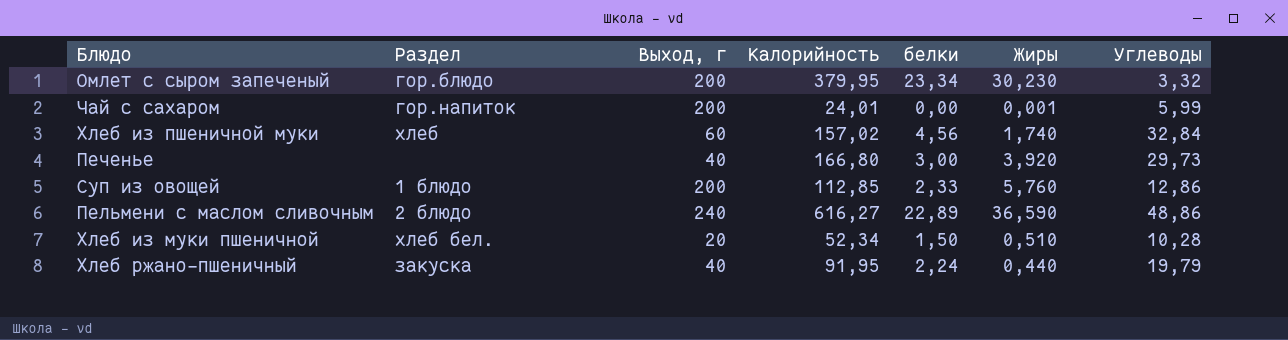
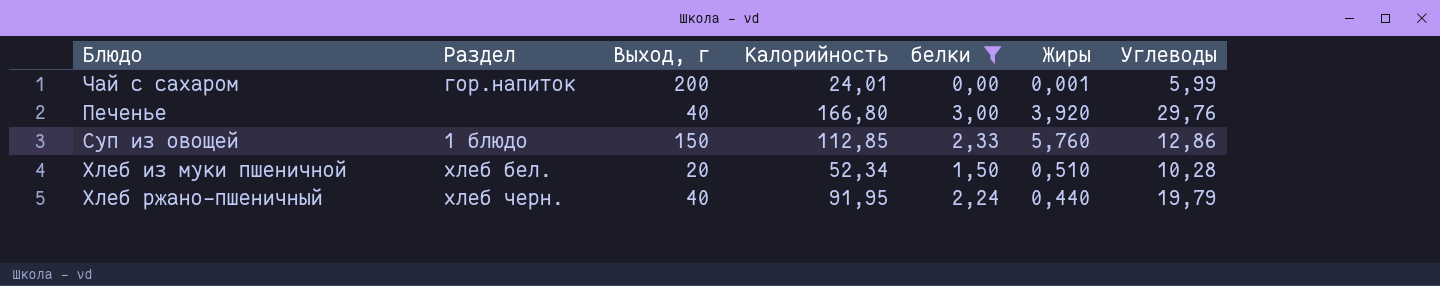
filter: none -> белки <= 3,00
Печенье | Углеводы: 29,73 -> 29,76
Суп из овощей | Выход, г: 200 -> 150
Хлеб ржано-пшеничный | Раздел: закуска -> хлеб черн.

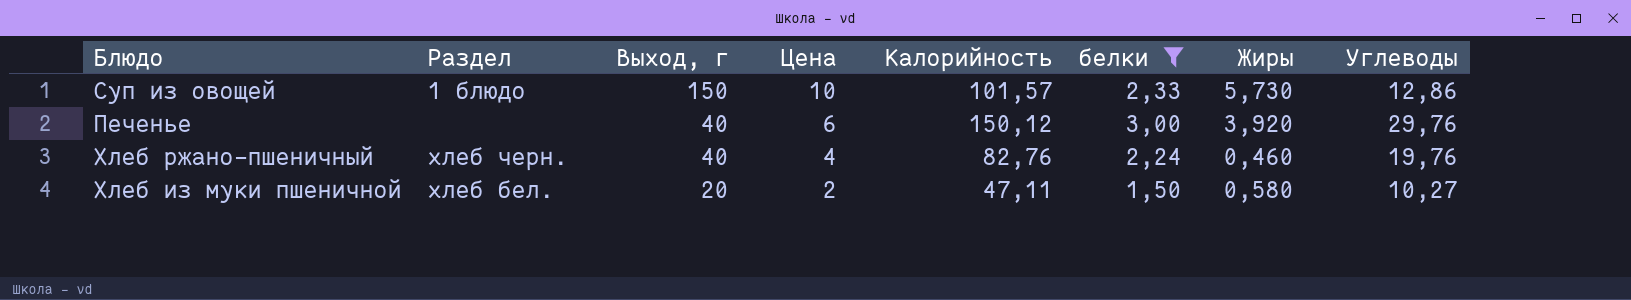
row order: none -> Выход, г descending
column Цена | position: none -> 4
row Чай с сахаром: гор.напиток | 200 | 24,01 | 0,00 | 0,001 | 5,99 -> none
Суп из овощей | Калорийность: 112,85 -> 101,57
Суп из овощей | Жиры: 5,760 -> 5,730
Печенье | Калорийность: 166,80 -> 150,12
Хлеб ржано-пшеничный | Калорийность: 91,95 -> 82,76
Хлеб ржано-пшеничный | Жиры: 0,440 -> 0,460
Хлеб ржано-пшеничный | Углеводы: 19,79 -> 19,76
Хлеб из муки пшеничной | Калорийность: 52,34 -> 47,11
Хлеб из муки пшеничной | Жиры: 0,510 -> 0,580
Хлеб из муки пшеничной | Углеводы: 10,28 -> 10,27

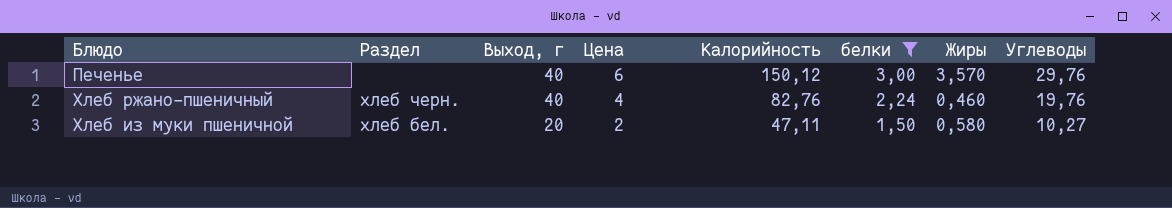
row Суп из овощей: 1 блюдо | 150 | 10 | 101,57 | 2,33 | 5,730 | 12,86 -> none
Печенье | Жиры: 3,920 -> 3,570

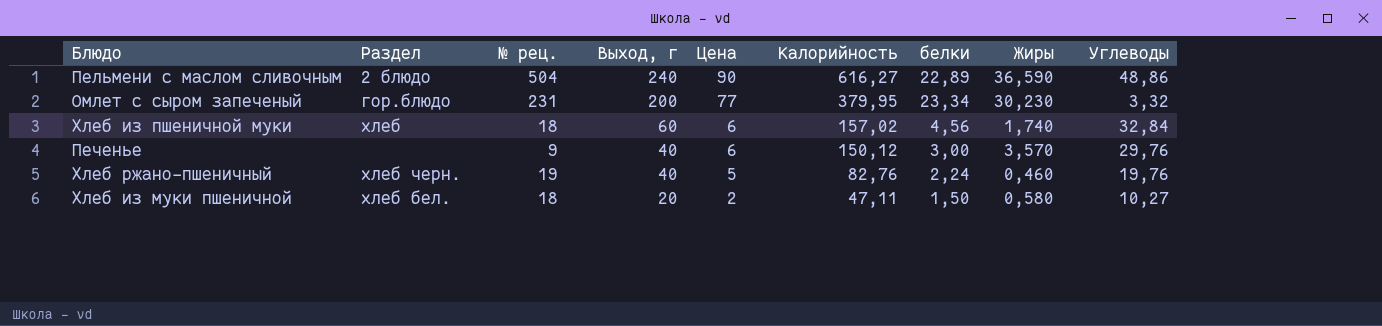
filter: белки <= 3,00 -> none
column № рец. | position: none -> 3
Хлеб ржано-пшеничный | Цена: 4 -> 5

